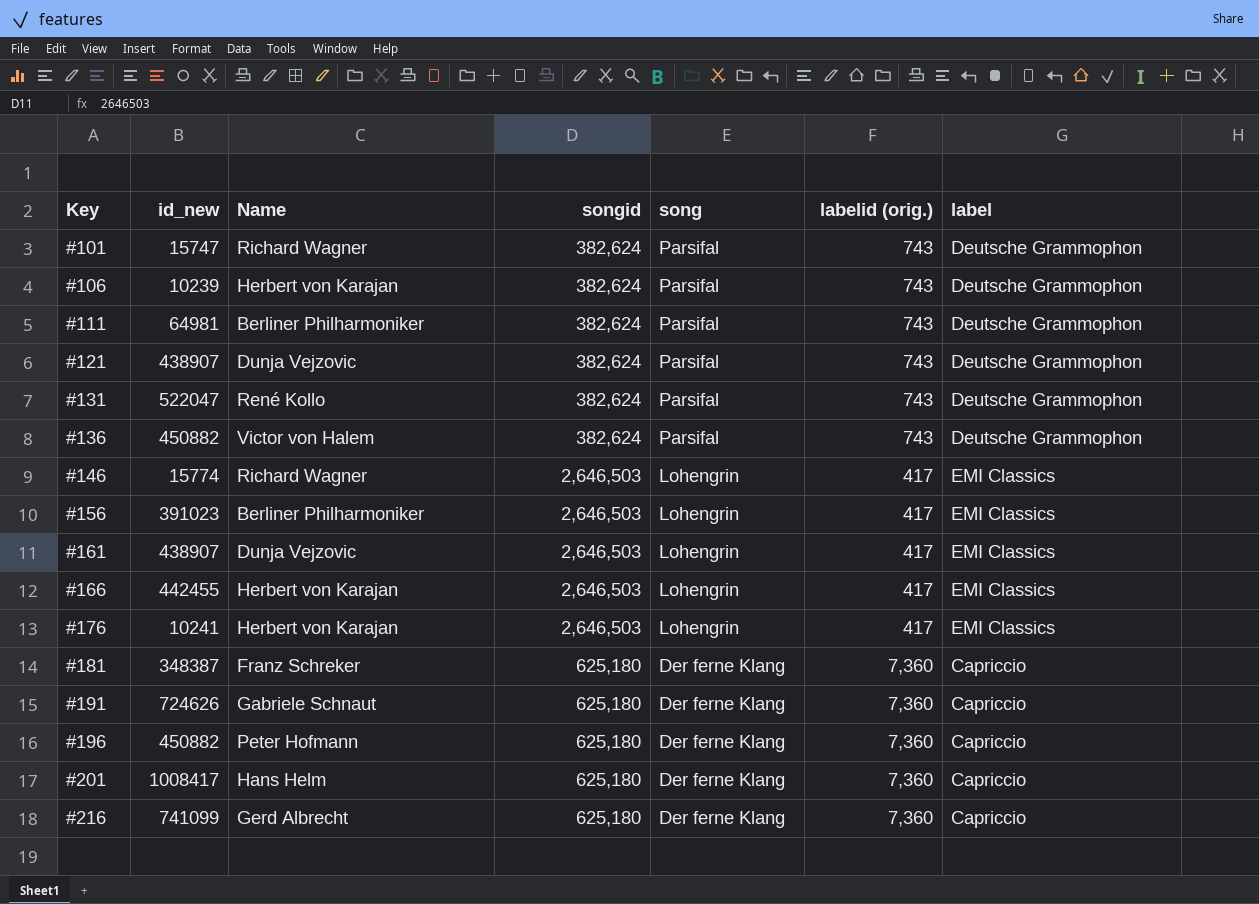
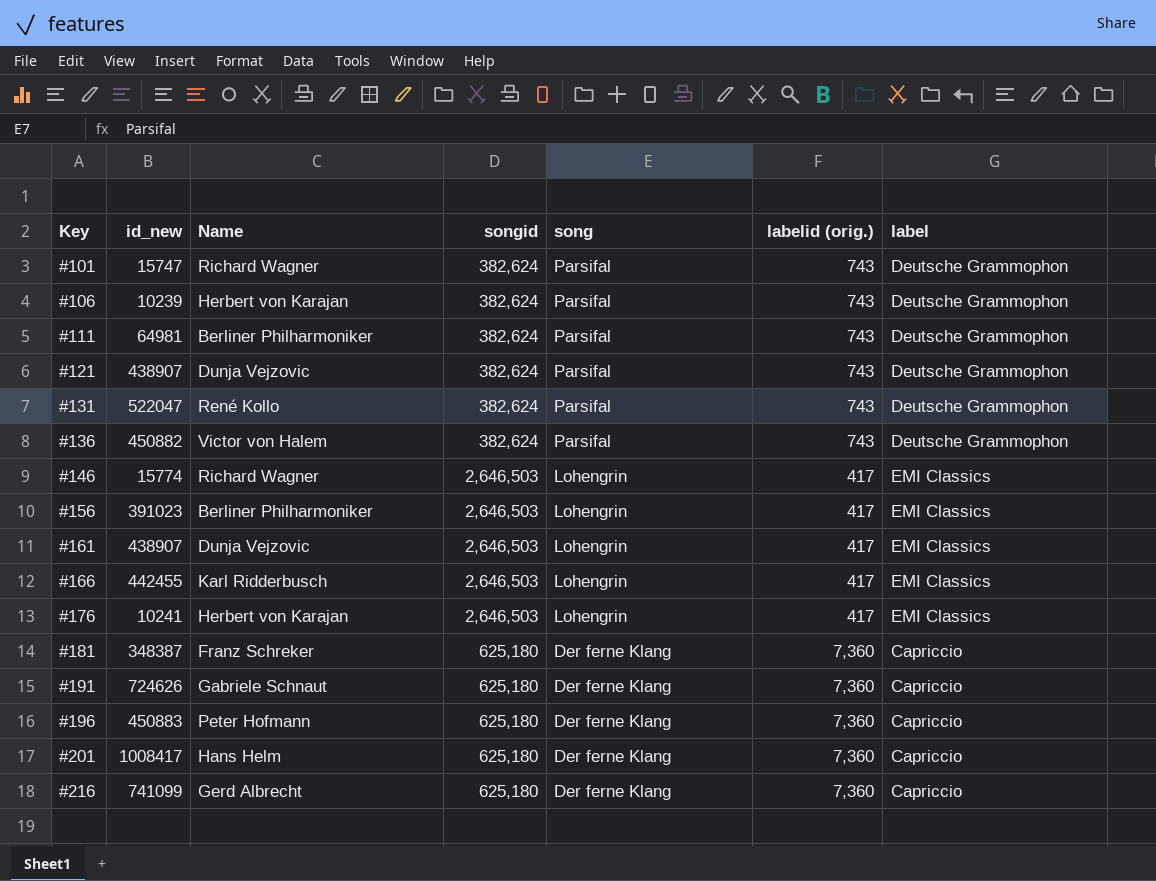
#166 | Name: Herbert von Karajan -> Karl Ridderbusch
#196 | id_new: 450882 -> 450883

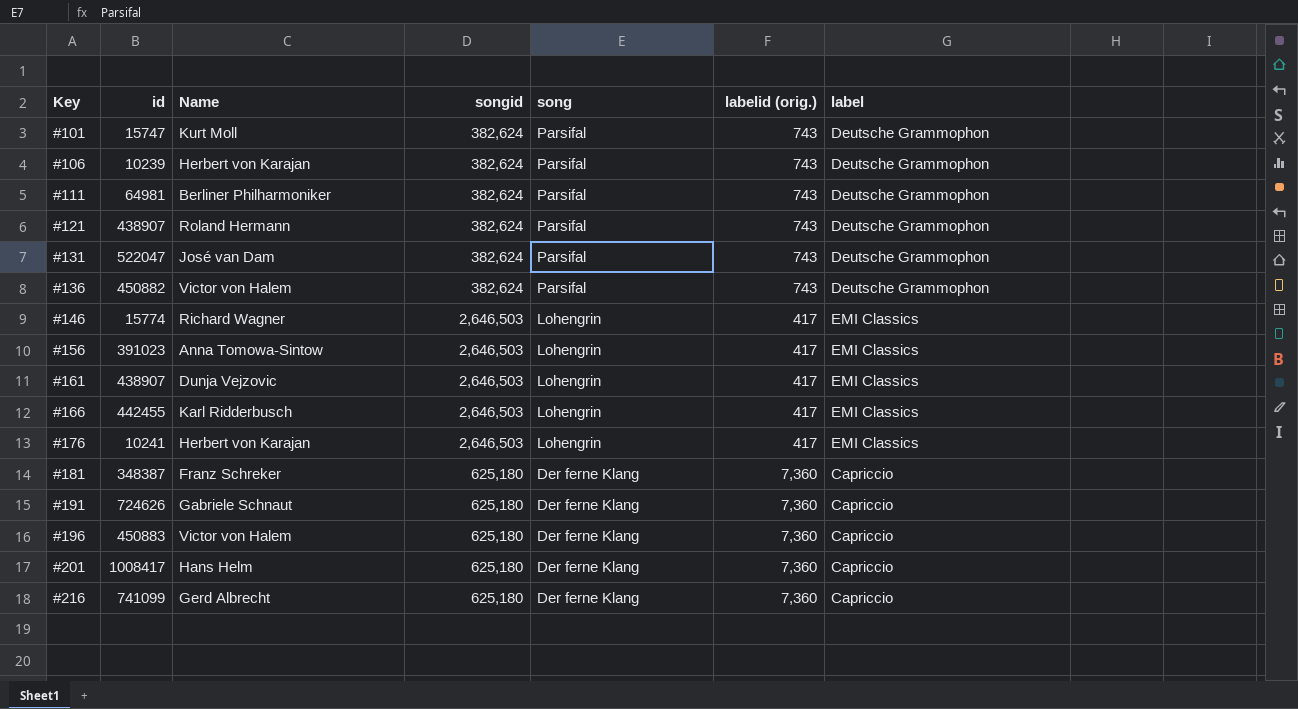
column name: id_new -> id
#101 | Name: Richard Wagner -> Kurt Moll
#121 | Name: Dunja Vejzovic -> Roland Hermann
#131 | Name: René Kollo -> José van Dam
#156 | Name: Berliner Philharmoniker -> Anna Tomowa‐Sintow
#196 | Name: Peter Hofmann -> Victor von Halem

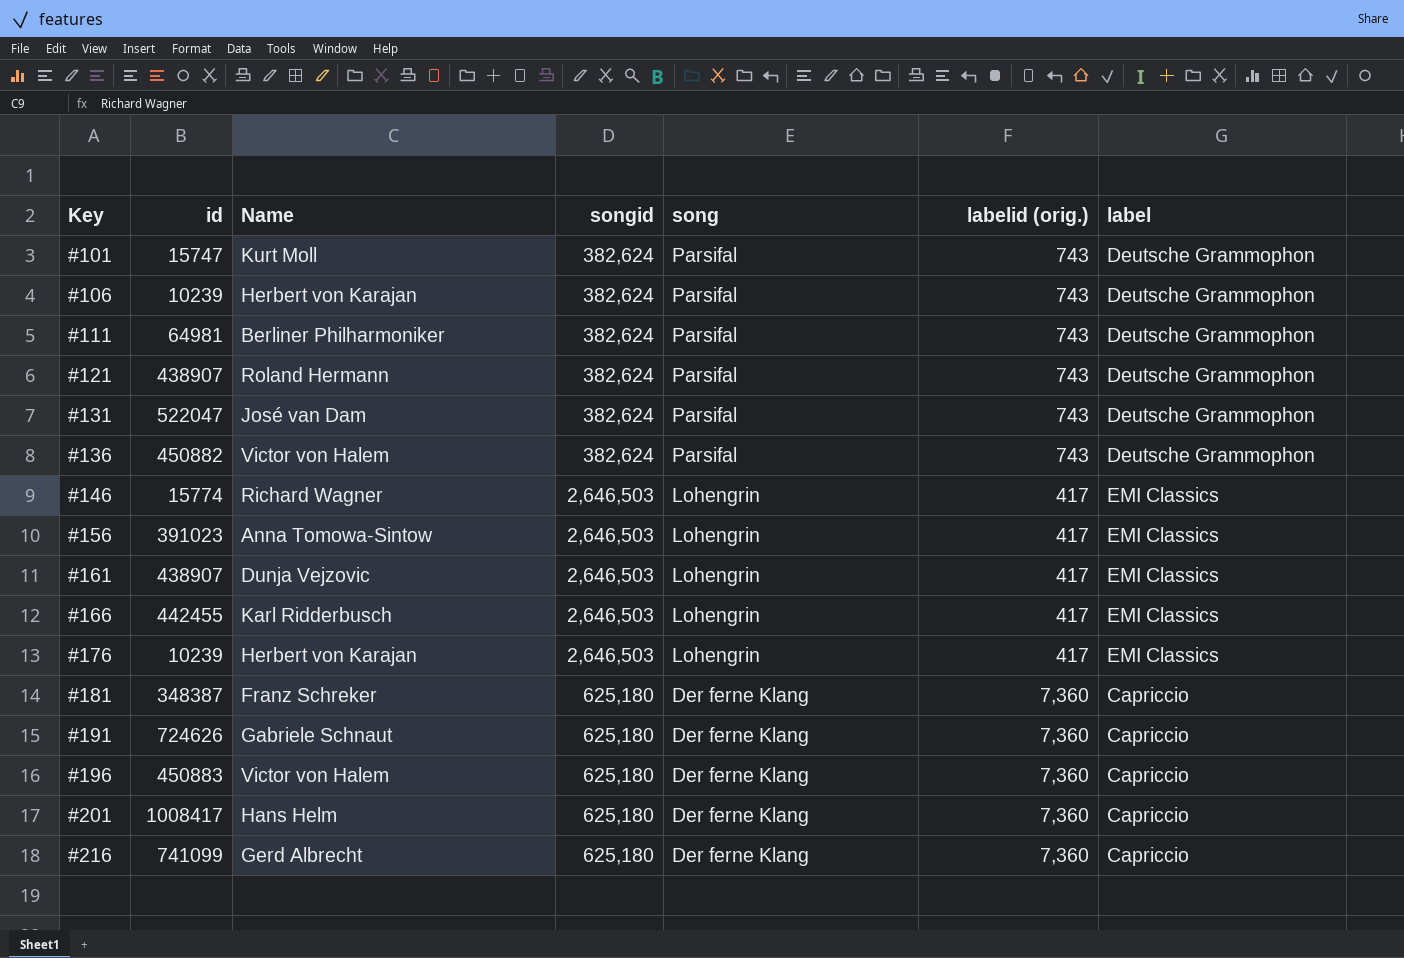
#176 | id: 10241 -> 10239

